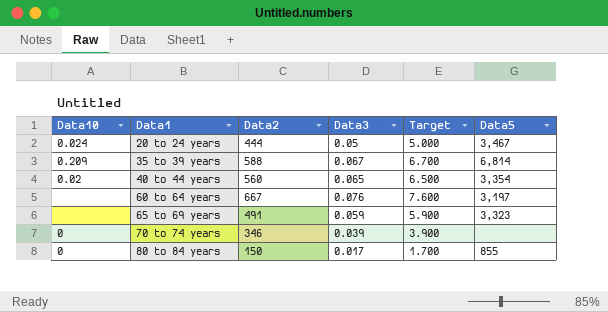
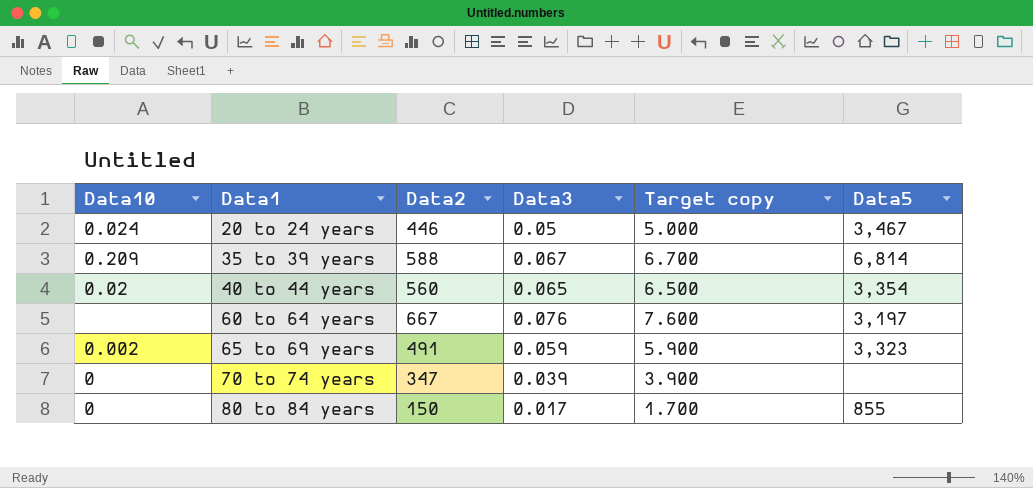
column name: Target -> Target copy
20 to 24 years | Data2: 444 -> 446
65 to 69 years | Data10: none -> 0.002
70 to 74 years | Data2: 346 -> 347

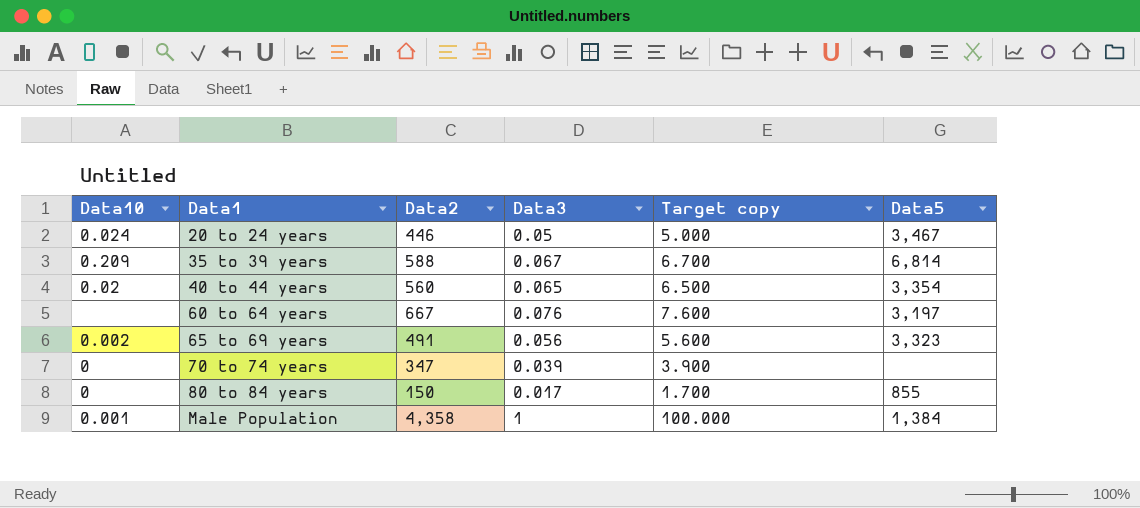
65 to 69 years | Data3: 0.059 -> 0.056
65 to 69 years | Target copy: 5.900 -> 5.600
row Male Population: none -> 0.001 | 4,358 | 1 | 100.000 | 1,384

